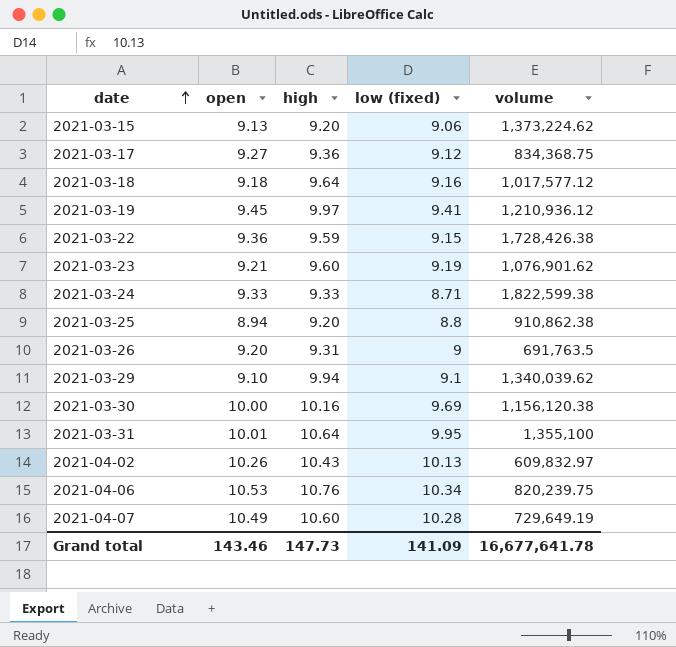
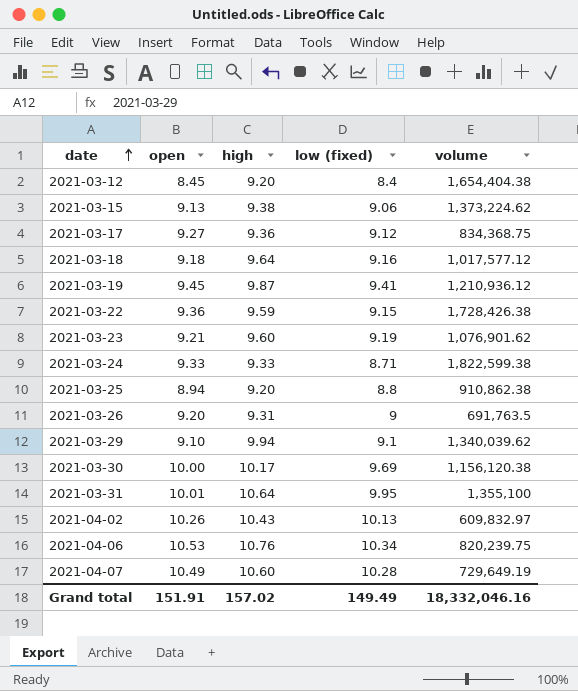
row 2021-03-12: none -> 8.45 | 9.20 | 8.4 | 1,654,404.38
2021-03-15 | high: 9.20 -> 9.38
2021-03-19 | high: 9.97 -> 9.87
2021-03-30 | high: 10.16 -> 10.17
Grand total | open: 143.46 -> 151.91
Grand total | high: 147.73 -> 157.02
Grand total | low (fixed): 141.09 -> 149.49
Grand total | volume: 16,677,641.78 -> 18,332,046.16

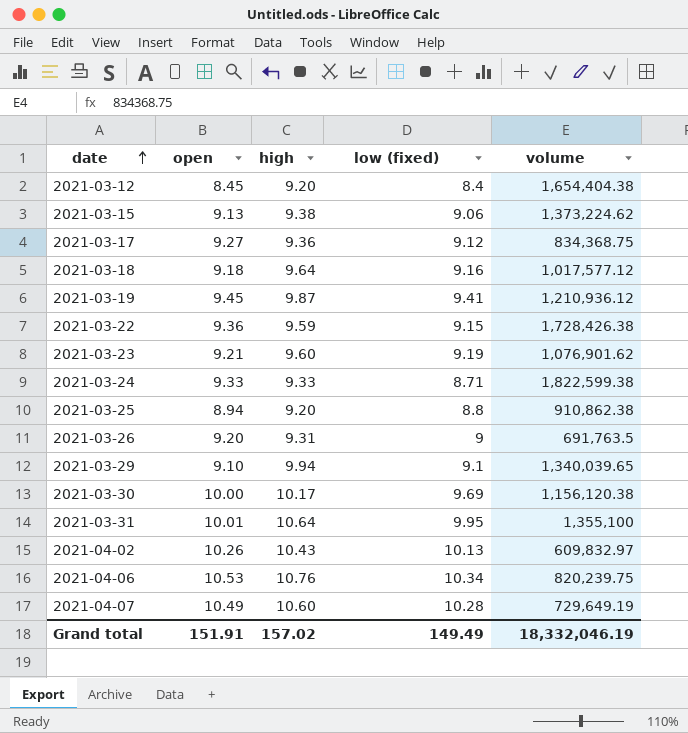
2021-03-29 | volume: 1,340,039.62 -> 1,340,039.65
Grand total | volume: 18,332,046.16 -> 18,332,046.19

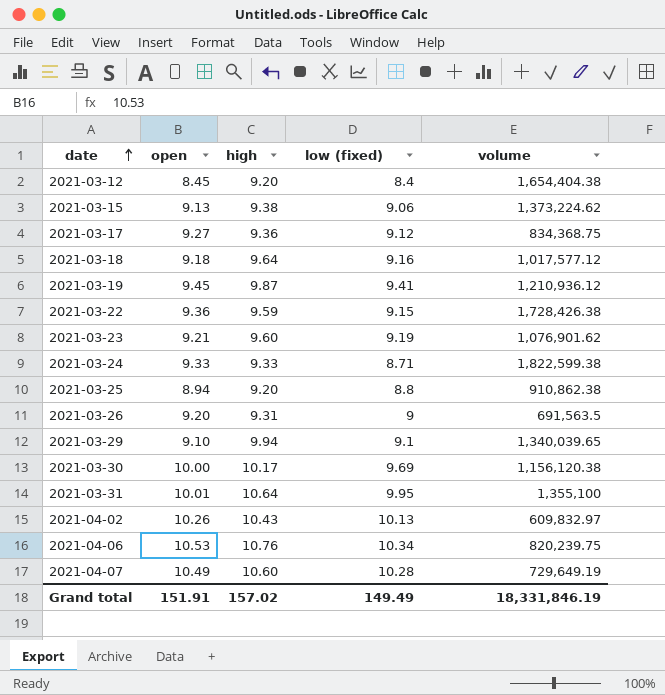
2021-03-26 | volume: 691,763.5 -> 691,563.5
Grand total | volume: 18,332,046.19 -> 18,331,846.19

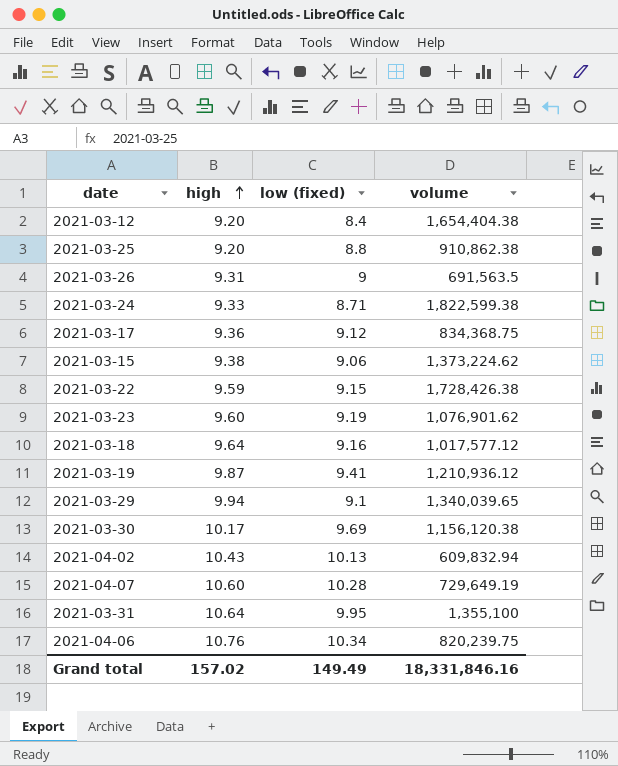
row order: date ascending -> high ascending
column open | position: 2 -> none
2021-04-02 | volume: 609,832.97 -> 609,832.94
Grand total | volume: 18,331,846.19 -> 18,331,846.16

